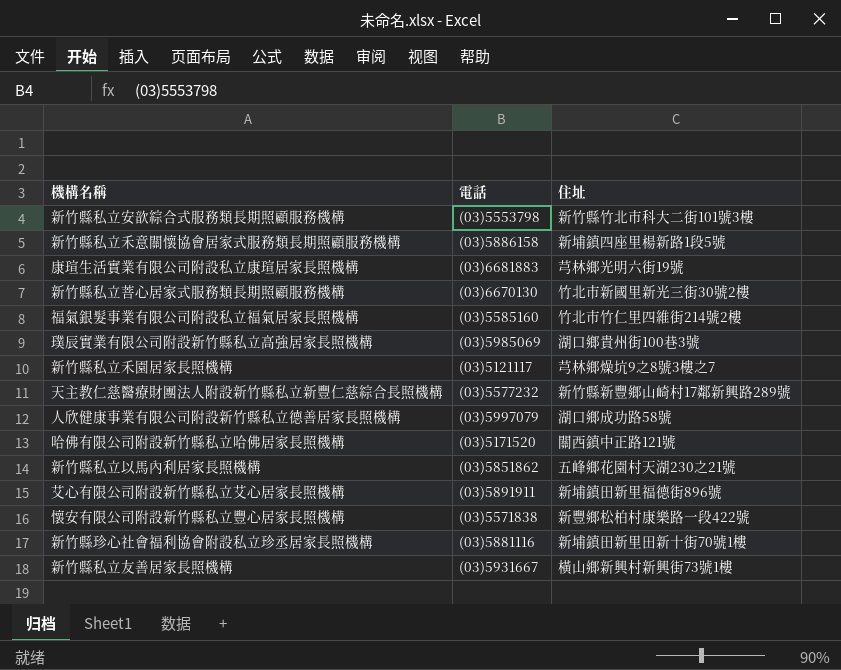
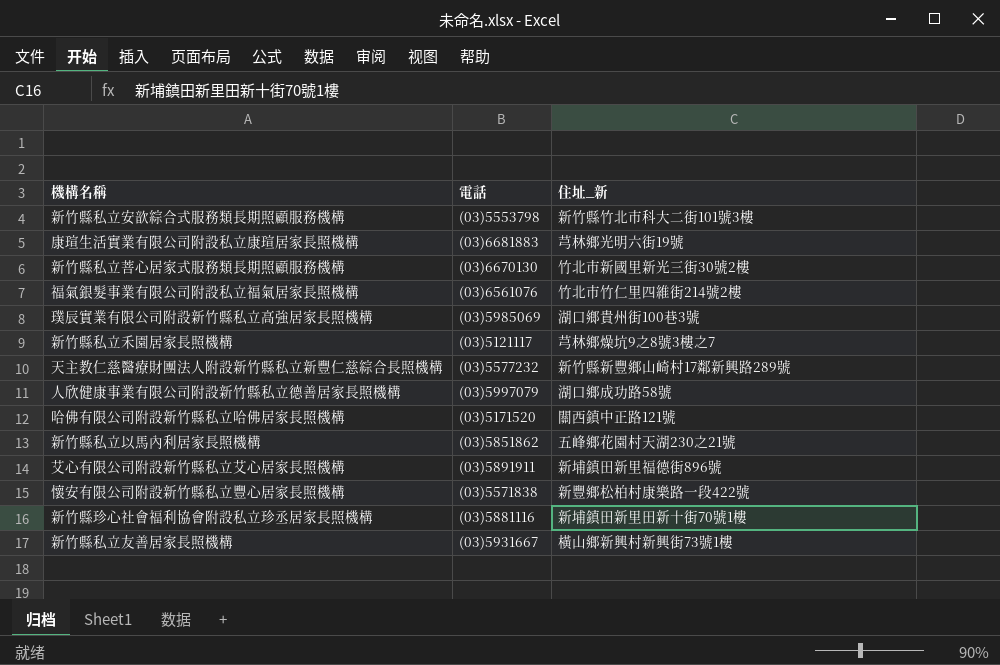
column name: 住址 -> 住址_新
row 新竹縣私立禾意關懷協會居家式服務類長期照顧服務機構: (03)5886158 | 新埔鎮四座里楊新路1段5號 -> none
福氣銀髮事業有限公司附設私立福氣居家長照機構 | 電話: (03)5585160 -> (03)6561076

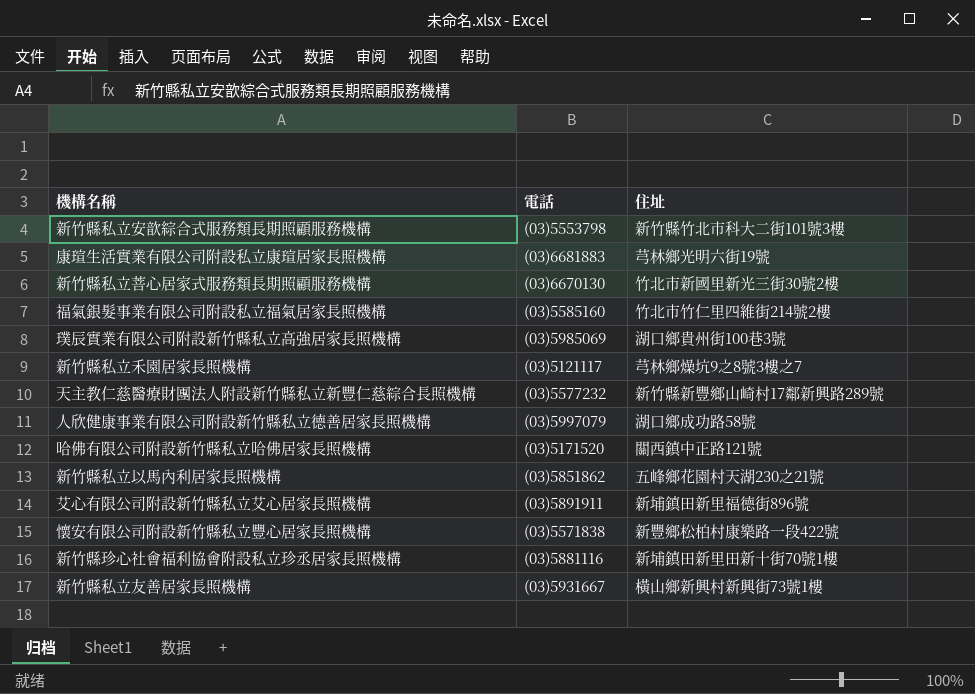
column name: 住址_新 -> 住址
福氣銀髮事業有限公司附設私立福氣居家長照機構 | 電話: (03)6561076 -> (03)5585160

